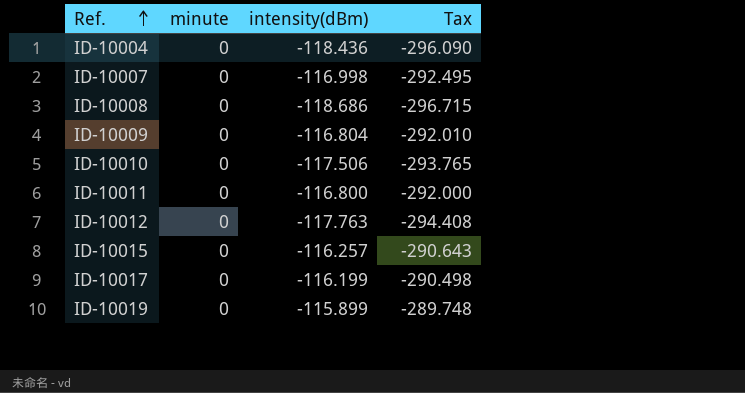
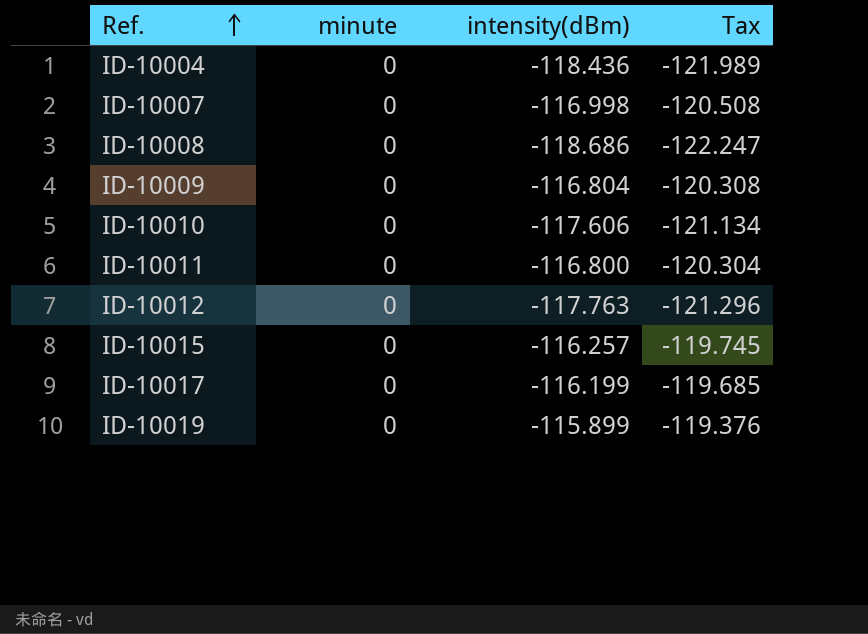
column Tax | formula: [intensity(dBm)] * 2.5 -> [intensity(dBm)] * 1.03
ID-10010 | intensity(dBm): -117.506 -> -117.606

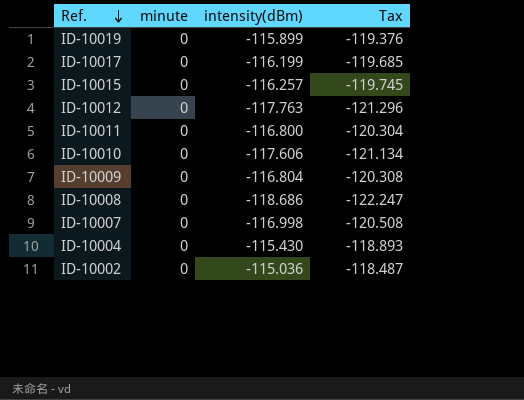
row order: Ref. ascending -> Ref. descending
ID-10004 | intensity(dBm): -118.436 -> -115.430
ID-10004 | Tax: -121.989 -> -118.893
row ID-10002: none -> 0 | -115.036 | -118.487

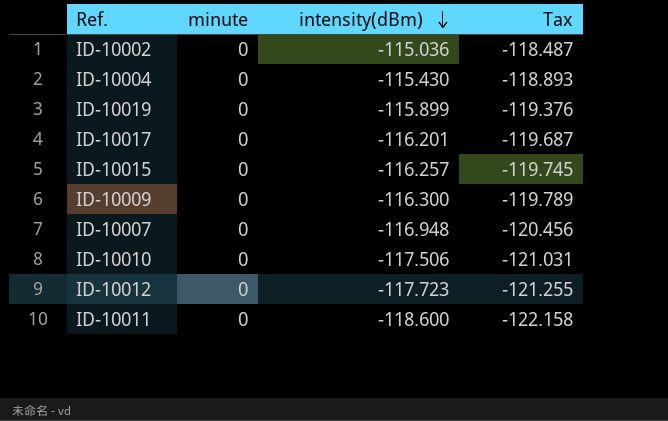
row order: Ref. descending -> intensity(dBm) descending
row ID-10008: 0 | -118.686 | -122.247 -> none
ID-10017 | intensity(dBm): -116.199 -> -116.201
ID-10017 | Tax: -119.685 -> -119.687
ID-10009 | intensity(dBm): -116.804 -> -116.300
ID-10009 | Tax: -120.308 -> -119.789
ID-10007 | intensity(dBm): -116.998 -> -116.948
ID-10007 | Tax: -120.508 -> -120.456
ID-10010 | intensity(dBm): -117.606 -> -117.506
ID-10010 | Tax: -121.134 -> -121.031
ID-10012 | intensity(dBm): -117.763 -> -117.723
ID-10012 | Tax: -121.296 -> -121.255
ID-10011 | intensity(dBm): -116.800 -> -118.600
ID-10011 | Tax: -120.304 -> -122.158

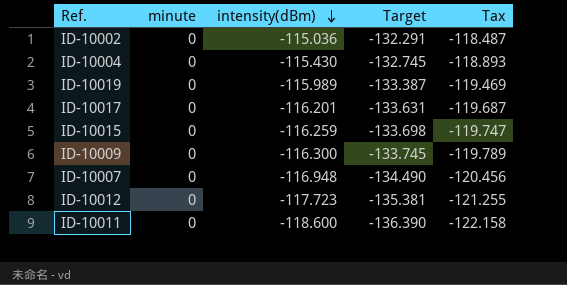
column Target | formula: none -> [intensity(dBm)] * 1.15
row ID-10010: 0 | -117.506 | -121.031 -> none
ID-10019 | intensity(dBm): -115.899 -> -115.989
ID-10019 | Tax: -119.376 -> -119.469
ID-10015 | intensity(dBm): -116.257 -> -116.259
ID-10015 | Tax: -119.745 -> -119.747

